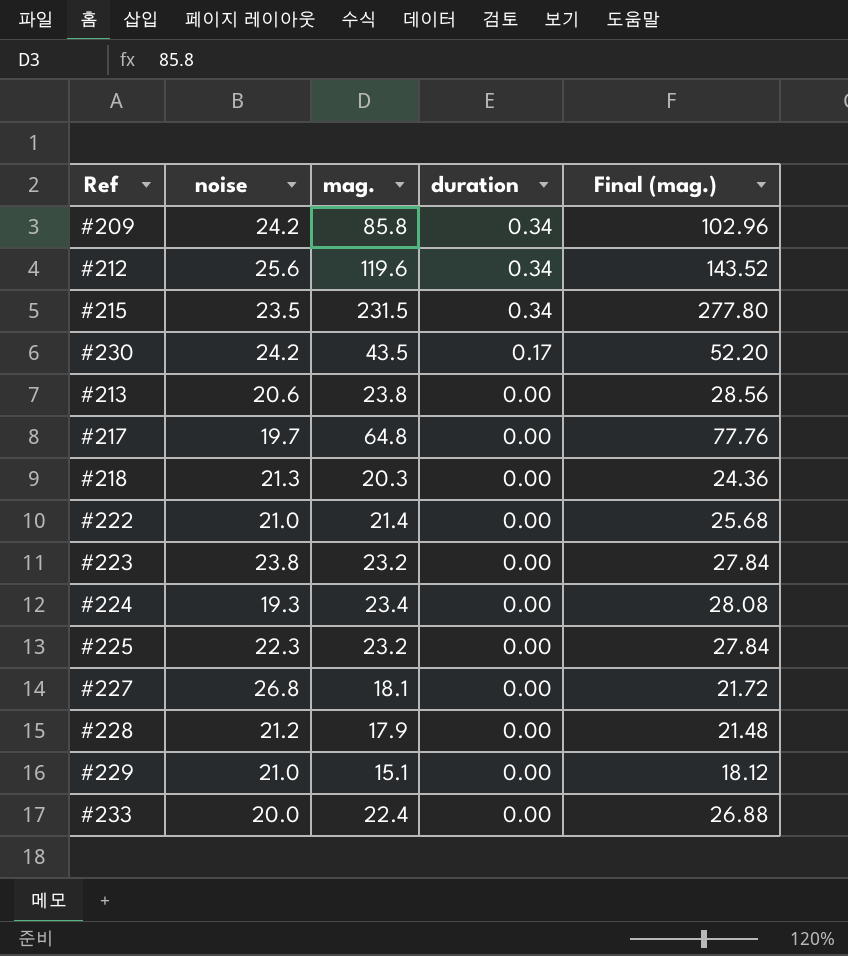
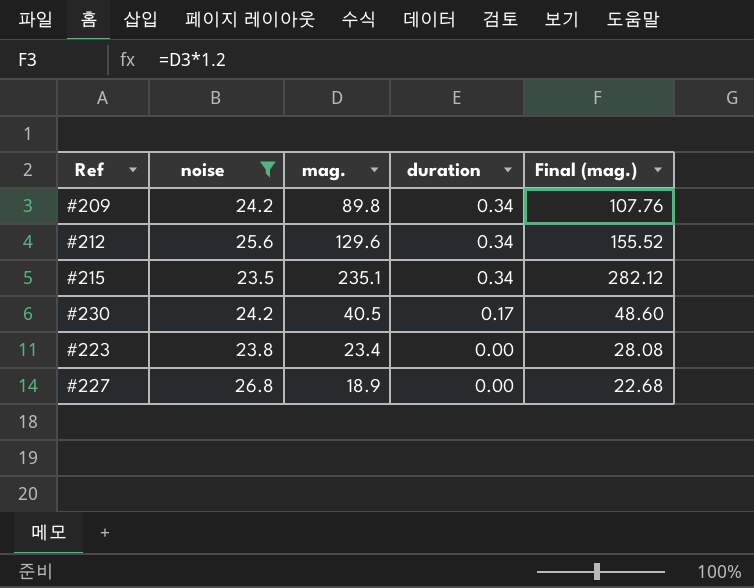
filter: none -> noise >= 23.5
#209 | mag.: 85.8 -> 89.8
#209 | Final (mag.): 102.96 -> 107.76
#212 | mag.: 119.6 -> 129.6
#212 | Final (mag.): 143.52 -> 155.52
#215 | mag.: 231.5 -> 235.1
#215 | Final (mag.): 277.80 -> 282.12
#230 | mag.: 43.5 -> 40.5
#230 | Final (mag.): 52.20 -> 48.60
#223 | mag.: 23.2 -> 23.4
#223 | Final (mag.): 27.84 -> 28.08
#227 | mag.: 18.1 -> 18.9
#227 | Final (mag.): 21.72 -> 22.68

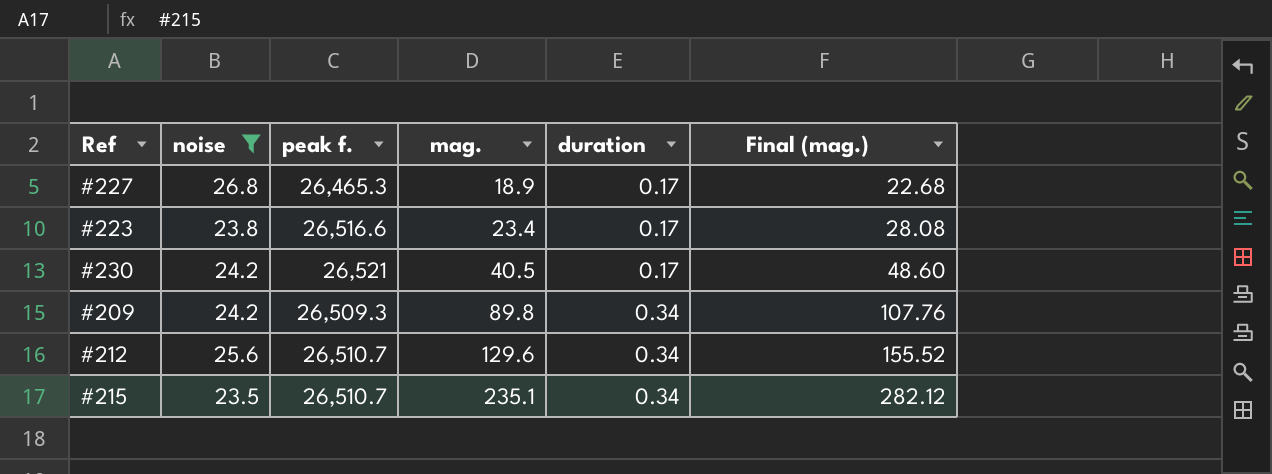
row order: duration descending -> mag. ascending
column peak f. | position: none -> 3
#227 | duration: 0.00 -> 0.17
#223 | duration: 0.00 -> 0.17

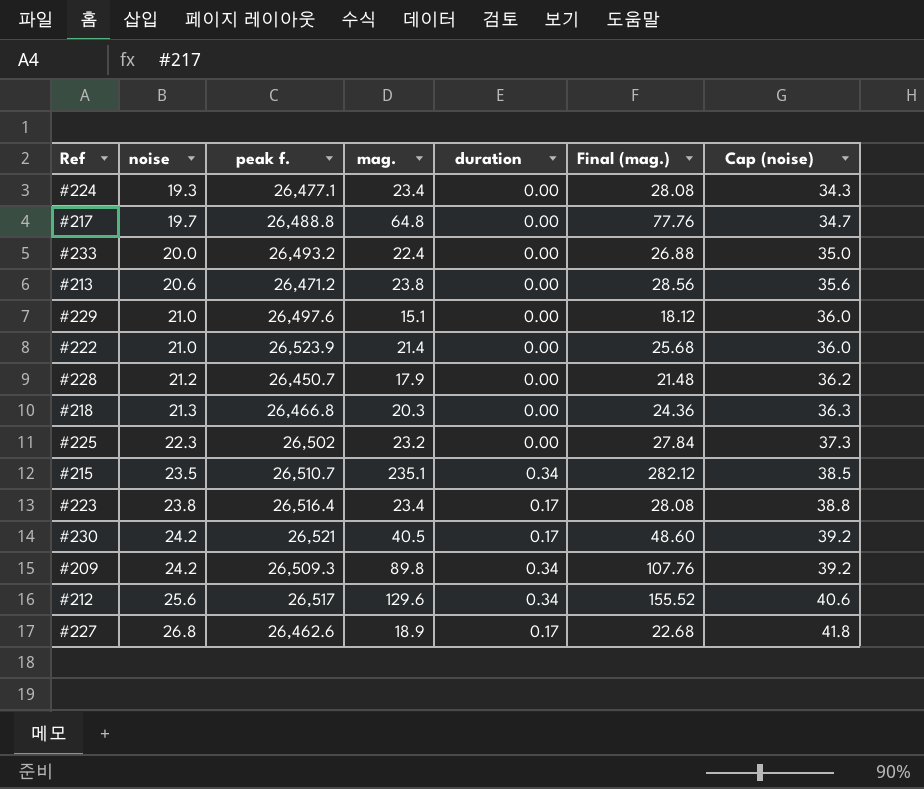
filter: noise >= 23.5 -> none
row order: mag. ascending -> noise ascending
column Cap (noise) | formula: none -> [noise] + 15
#223 | peak f.: 26,516.6 -> 26,516.4
#212 | peak f.: 26,510.7 -> 26,517
#227 | peak f.: 26,465.3 -> 26,462.6

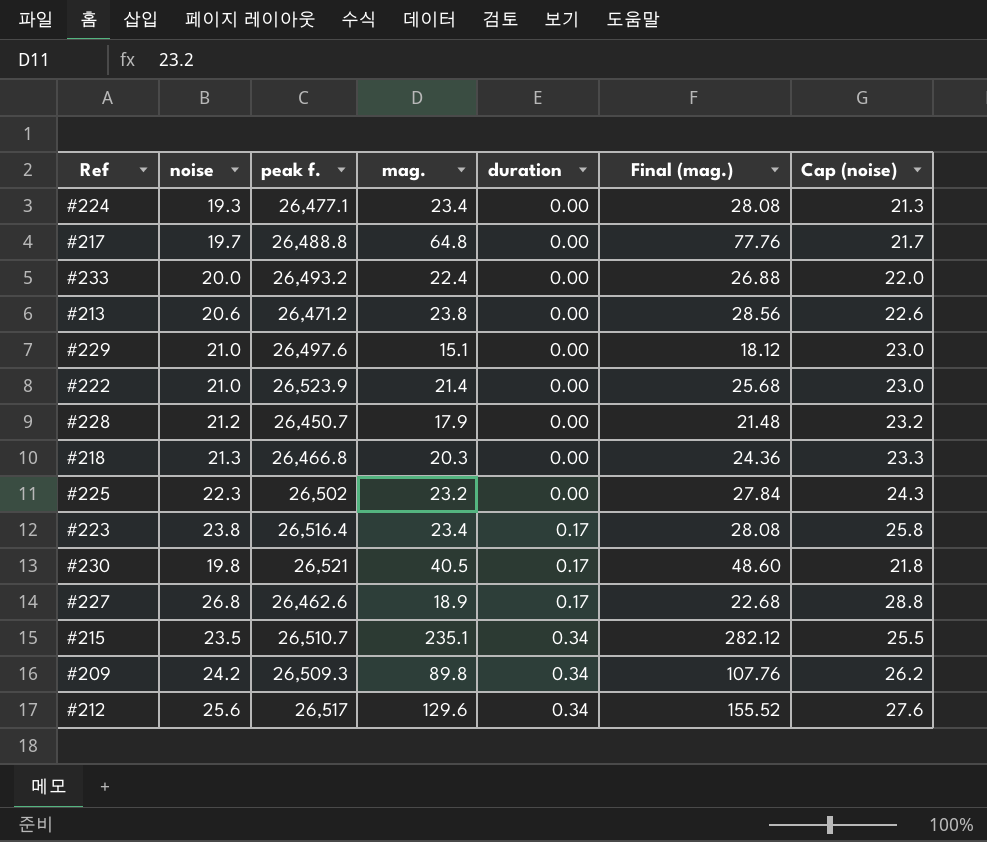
row order: noise ascending -> duration ascending
column Cap (noise) | formula: [noise] + 15 -> [noise] + 2
#230 | noise: 24.2 -> 19.8

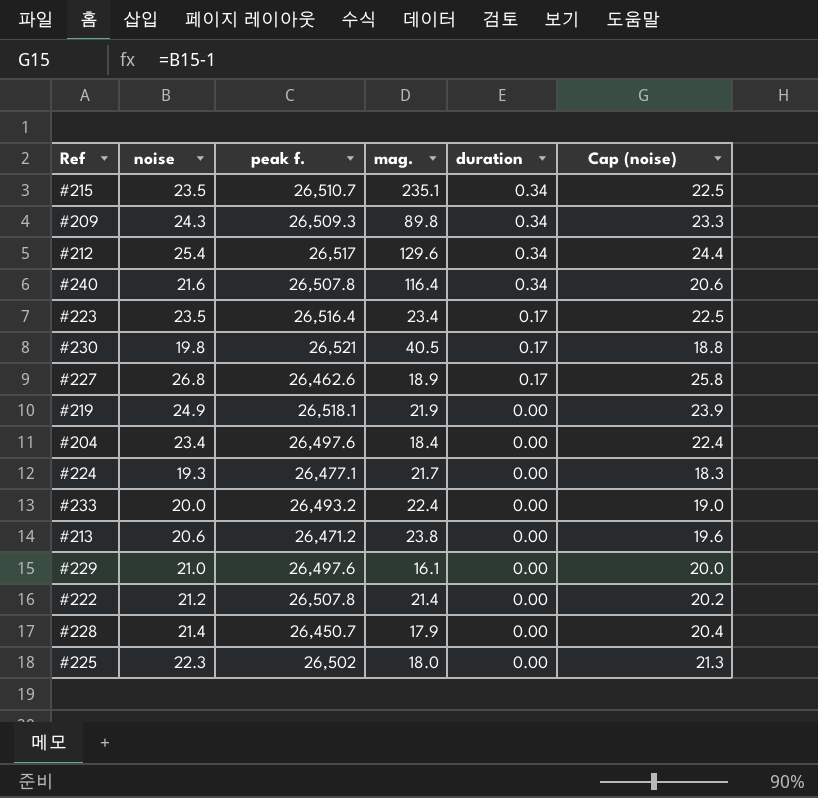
row order: duration ascending -> duration descending
column Final (mag.) | formula: [mag.] * 1.2 -> none
column Cap (noise) | formula: [noise] + 2 -> [noise] - 1
row #217: 19.7 | 26,488.8 | 64.8 | 0.00 | 77.76 | 21.7 -> none
row #218: 21.3 | 26,466.8 | 20.3 | 0.00 | 24.36 | 23.3 -> none
#209 | noise: 24.2 -> 24.3
#212 | noise: 25.6 -> 25.4
row #240: none -> 21.6 | 26,507.8 | 116.4 | 0.34 | 20.6
#223 | noise: 23.8 -> 23.5
row #219: none -> 24.9 | 26,518.1 | 21.9 | 0.00 | 23.9
row #204: none -> 23.4 | 26,497.6 | 18.4 | 0.00 | 22.4
#224 | mag.: 23.4 -> 21.7
#229 | mag.: 15.1 -> 16.1
#222 | noise: 21.0 -> 21.2
#222 | peak f.: 26,523.9 -> 26,507.8
#228 | noise: 21.2 -> 21.4
#225 | mag.: 23.2 -> 18.0

